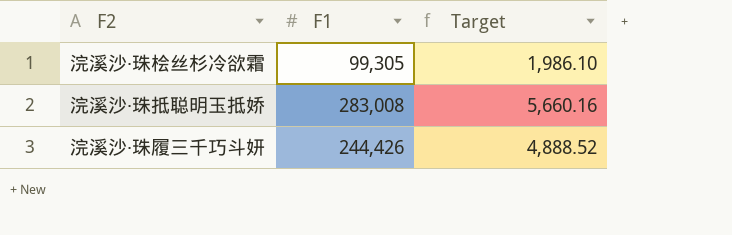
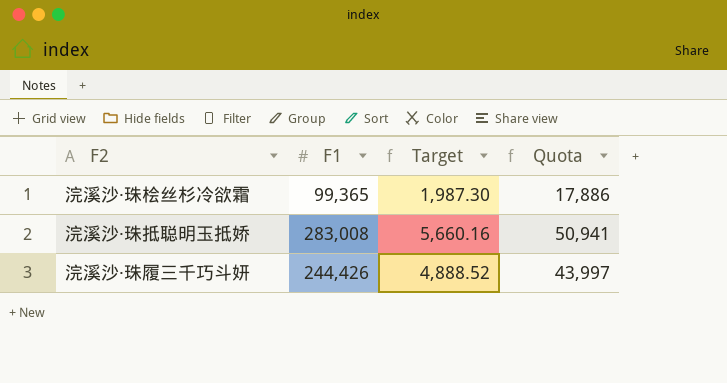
column Quota | formula: none -> [F1] * 0.18
浣溪沙·珠桧丝杉冷欲霜 | F1: 99,305 -> 99,365
浣溪沙·珠桧丝杉冷欲霜 | Target: 1,986.10 -> 1,987.30

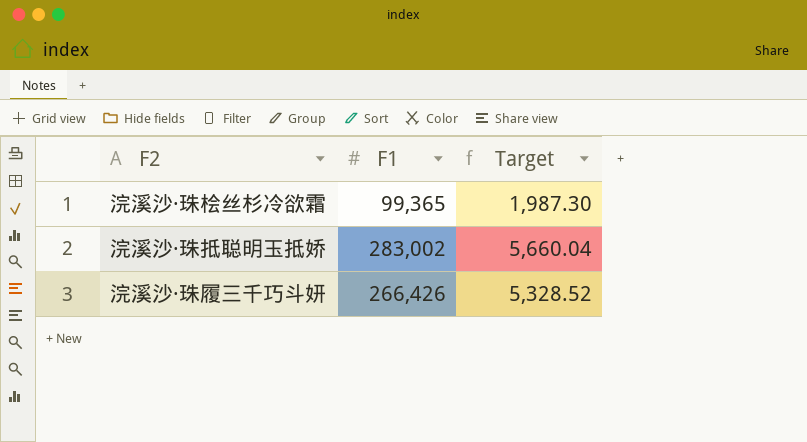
column Quota | formula: [F1] * 0.18 -> none
浣溪沙·珠抵聪明玉抵娇 | F1: 283,008 -> 283,002
浣溪沙·珠抵聪明玉抵娇 | Target: 5,660.16 -> 5,660.04
浣溪沙·珠履三千巧斗妍 | F1: 244,426 -> 266,426
浣溪沙·珠履三千巧斗妍 | Target: 4,888.52 -> 5,328.52

